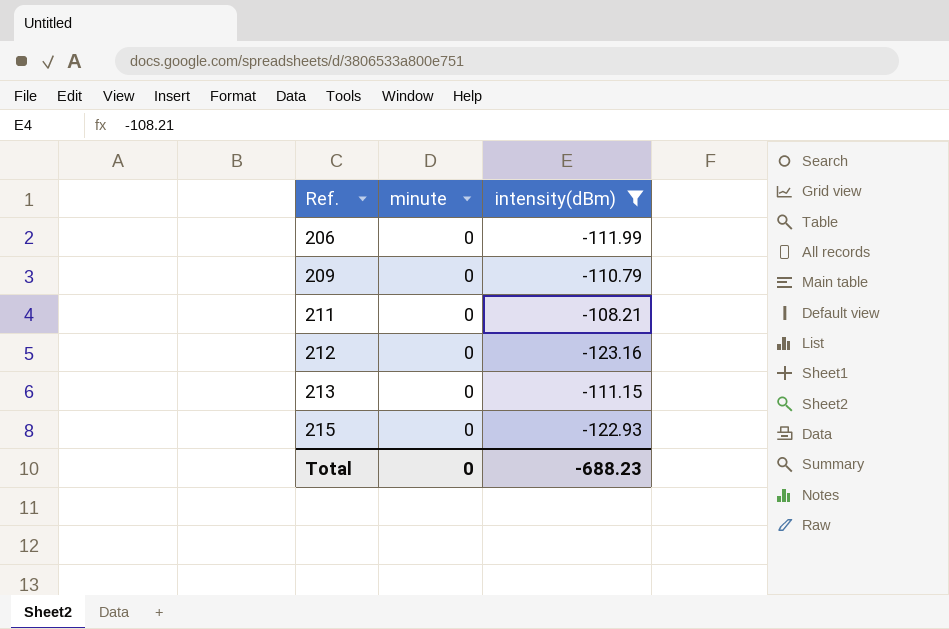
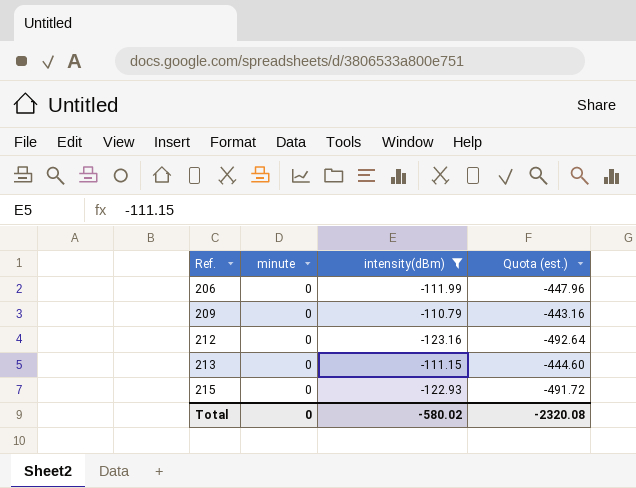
column Quota (est.) | formula: none -> [intensity(dBm)] * 4
row 211: 0 | -108.21 -> none
Total | intensity(dBm): -688.23 -> -580.02

